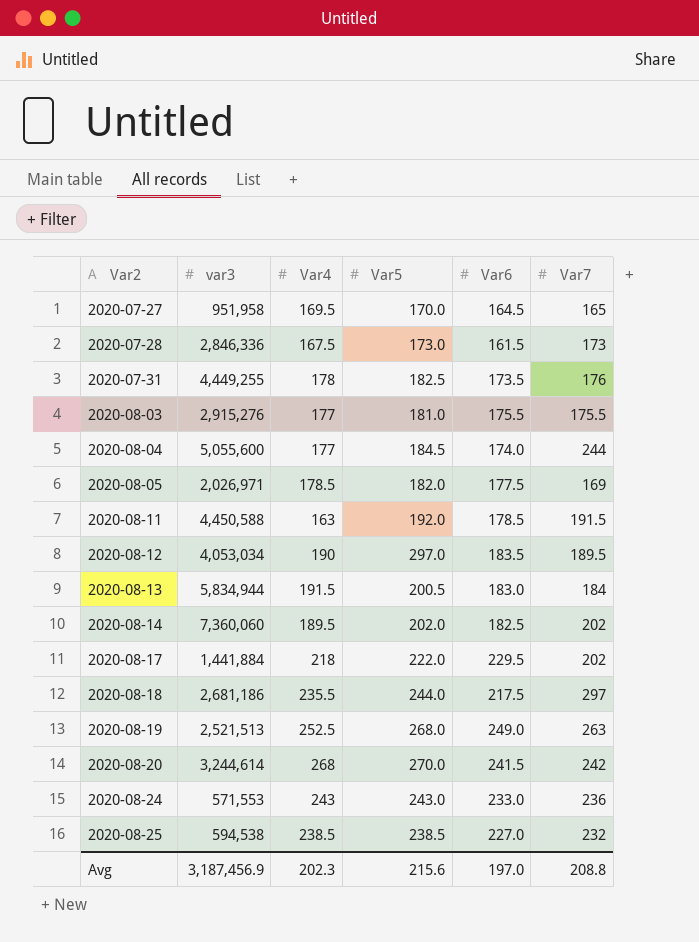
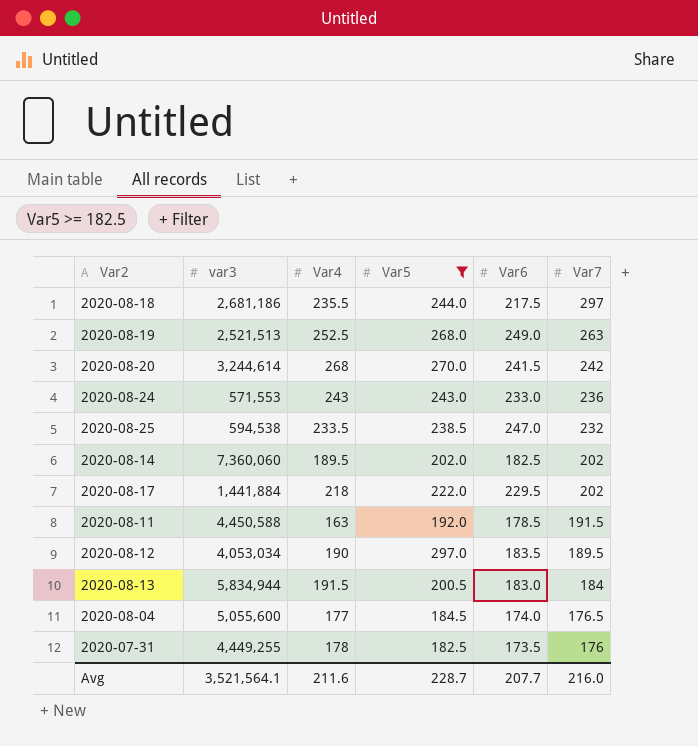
filter: none -> Var5 >= 182.5
row order: Var2 ascending -> Var7 descending
2020-08-25 | Var4: 238.5 -> 233.5
2020-08-25 | Var6: 227.0 -> 247.0
2020-08-04 | Var7: 244 -> 176.5
Avg | var3: 3,187,456.9 -> 3,521,564.1
Avg | Var4: 202.3 -> 211.6
Avg | Var5: 215.6 -> 228.7
Avg | Var6: 197.0 -> 207.7
Avg | Var7: 208.8 -> 216.0

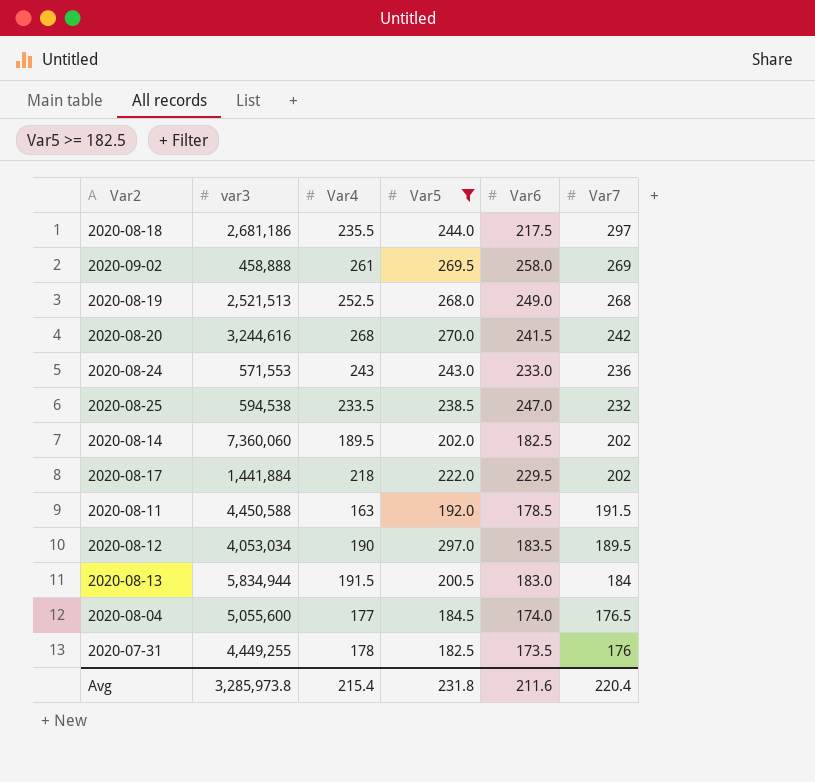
row 2020-09-02: none -> 458,888 | 261 | 269.5 | 258.0 | 269
2020-08-19 | Var7: 263 -> 268
2020-08-20 | var3: 3,244,614 -> 3,244,616
Avg | var3: 3,521,564.1 -> 3,285,973.8
Avg | Var4: 211.6 -> 215.4
Avg | Var5: 228.7 -> 231.8
Avg | Var6: 207.7 -> 211.6
Avg | Var7: 216.0 -> 220.4

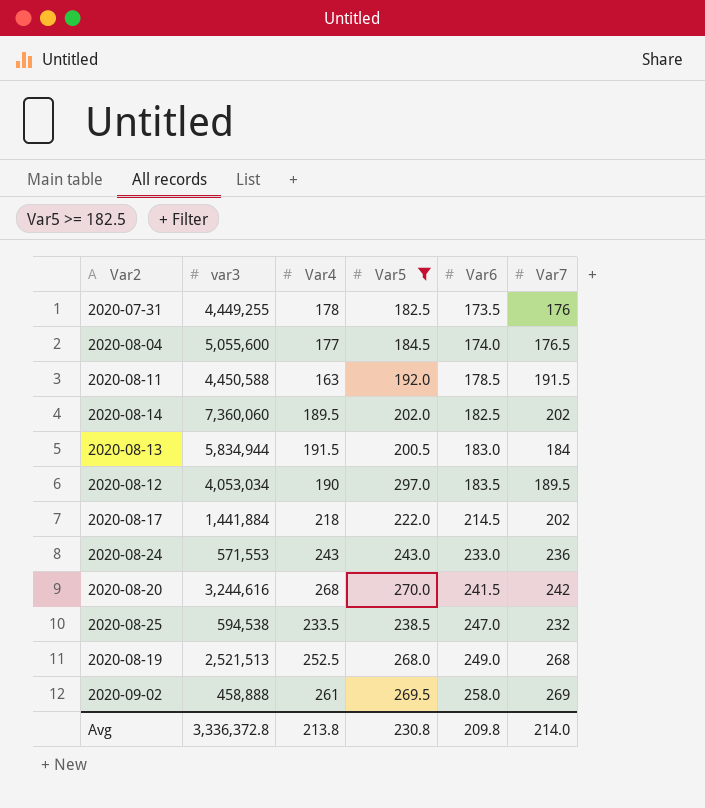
row order: Var7 descending -> Var6 ascending
row 2020-08-18: 2,681,186 | 235.5 | 244.0 | 217.5 | 297 -> none
2020-08-17 | Var6: 229.5 -> 214.5
Avg | var3: 3,285,973.8 -> 3,336,372.8
Avg | Var4: 215.4 -> 213.8
Avg | Var5: 231.8 -> 230.8
Avg | Var6: 211.6 -> 209.8
Avg | Var7: 220.4 -> 214.0

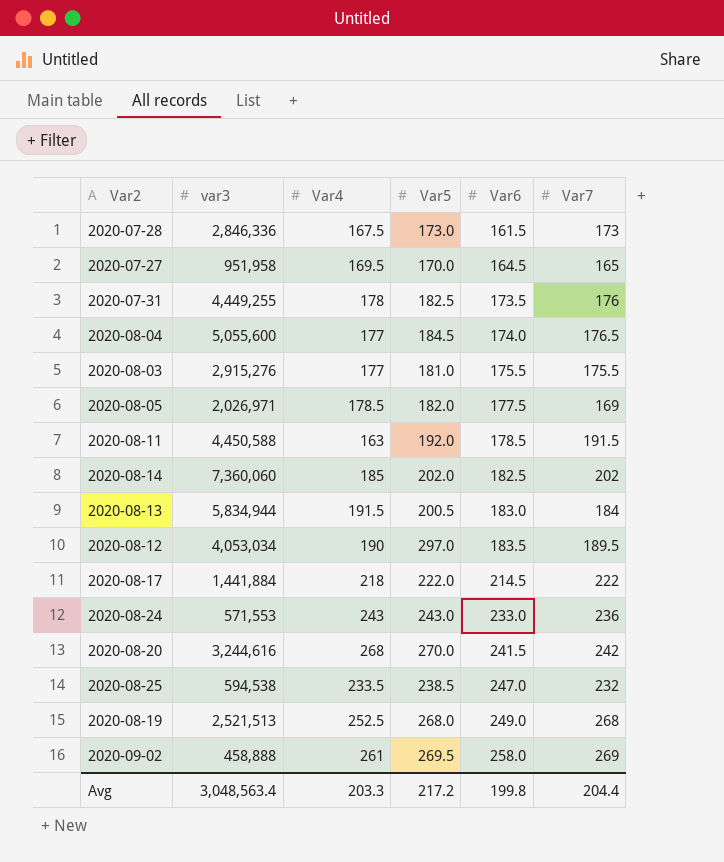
filter: Var5 >= 182.5 -> none
2020-08-14 | Var4: 189.5 -> 185
2020-08-17 | Var7: 202 -> 222
Avg | var3: 3,336,372.8 -> 3,048,563.4
Avg | Var4: 213.8 -> 203.3
Avg | Var5: 230.8 -> 217.2
Avg | Var6: 209.8 -> 199.8
Avg | Var7: 214.0 -> 204.4

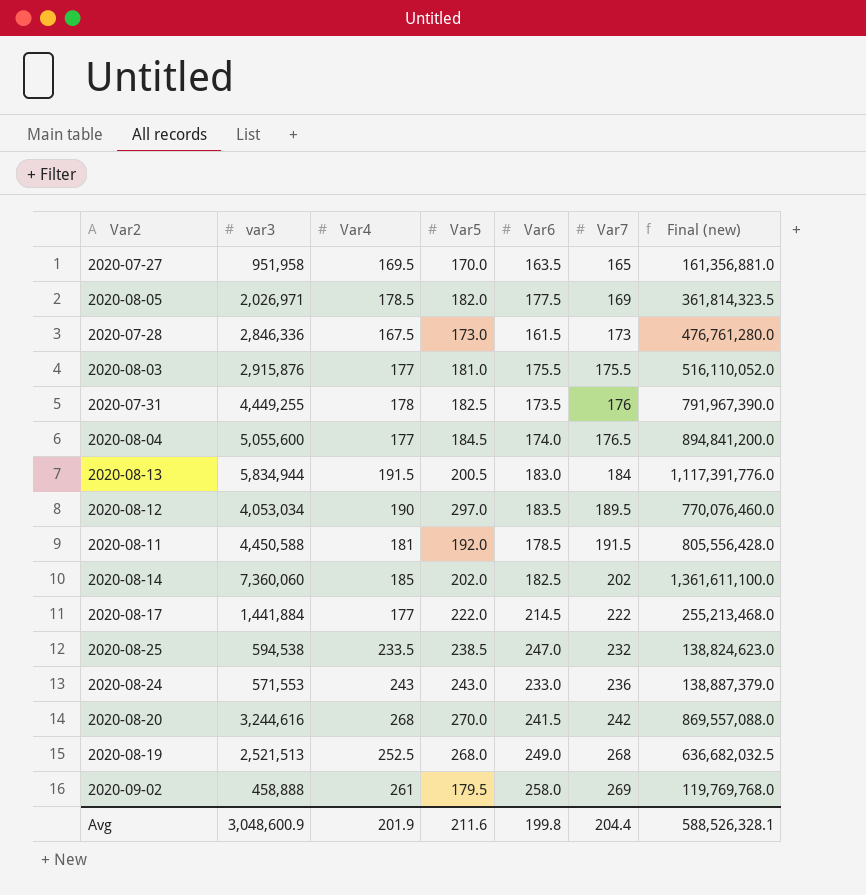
row order: Var6 ascending -> Var7 ascending
column Final (new) | formula: none -> [var3] * [Var4]
2020-07-27 | Var6: 164.5 -> 163.5
2020-08-03 | var3: 2,915,276 -> 2,915,876
2020-08-11 | Var4: 163 -> 181
2020-08-17 | Var4: 218 -> 177
2020-09-02 | Var5: 269.5 -> 179.5
Avg | var3: 3,048,563.4 -> 3,048,600.9
Avg | Var4: 203.3 -> 201.9
Avg | Var5: 217.2 -> 211.6

